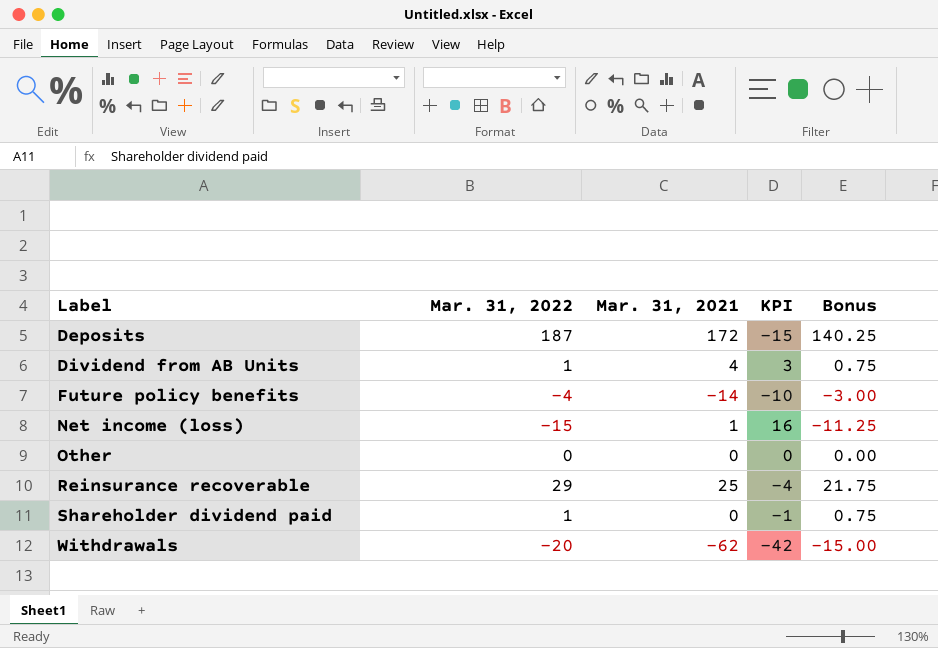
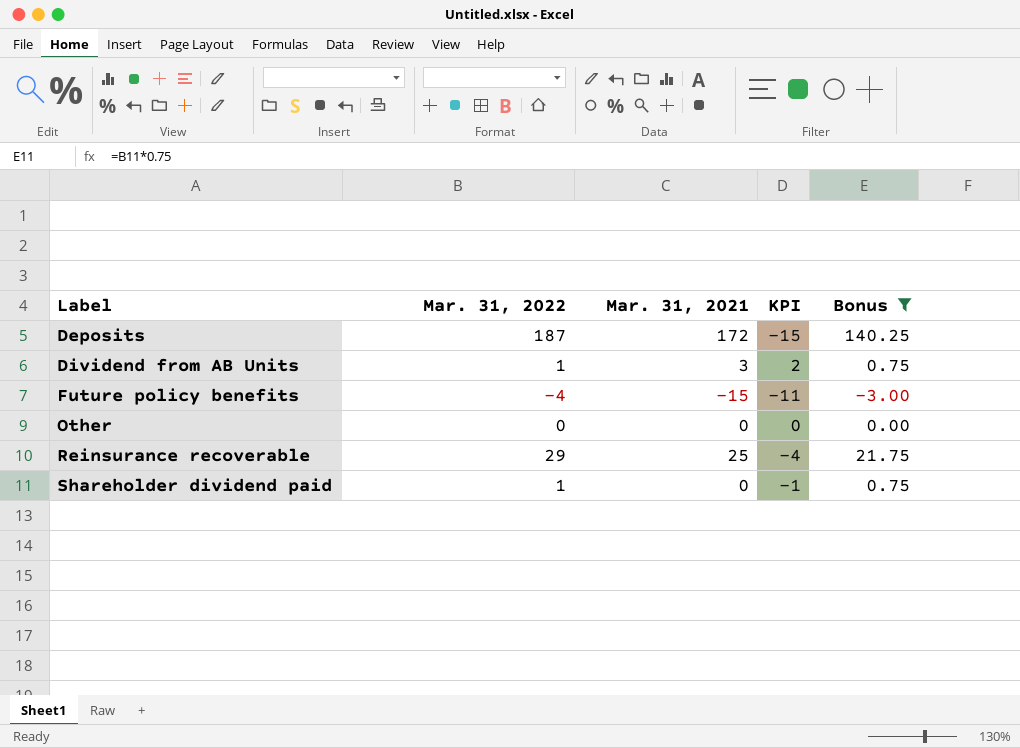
filter: none -> Bonus >= -3.00
Dividend from AB Units | Mar. 31, 2021: 4 -> 3
Dividend from AB Units | KPI: 3 -> 2
Future policy benefits | Mar. 31, 2021: -14 -> -15
Future policy benefits | KPI: -10 -> -11

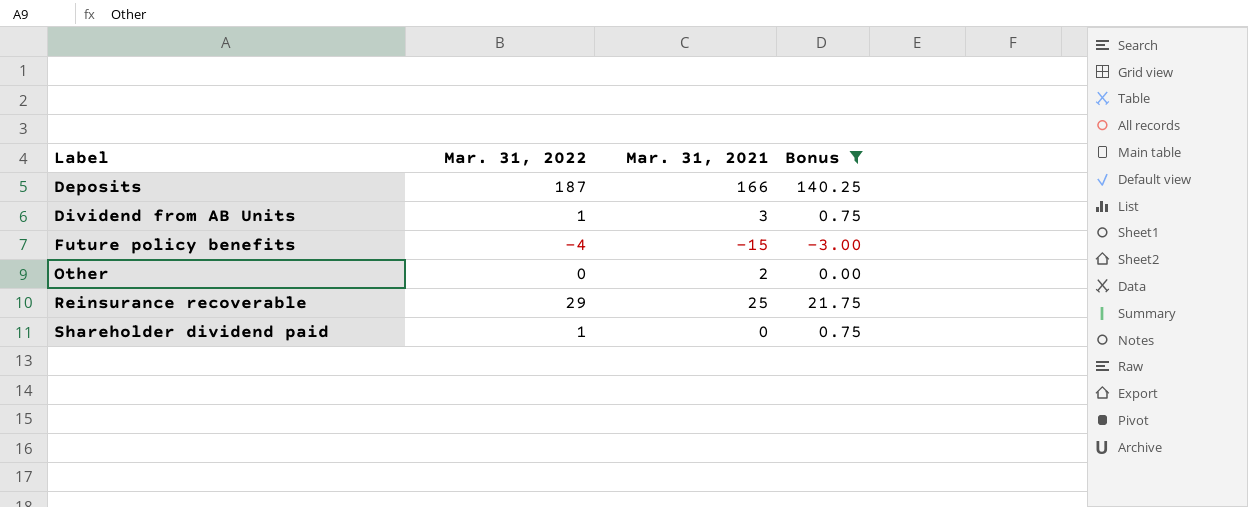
column KPI | formula: [Mar. 31, 2021] - [Mar. 31, 2022] -> none
Deposits | Mar. 31, 2021: 172 -> 166
Other | Mar. 31, 2021: 0 -> 2

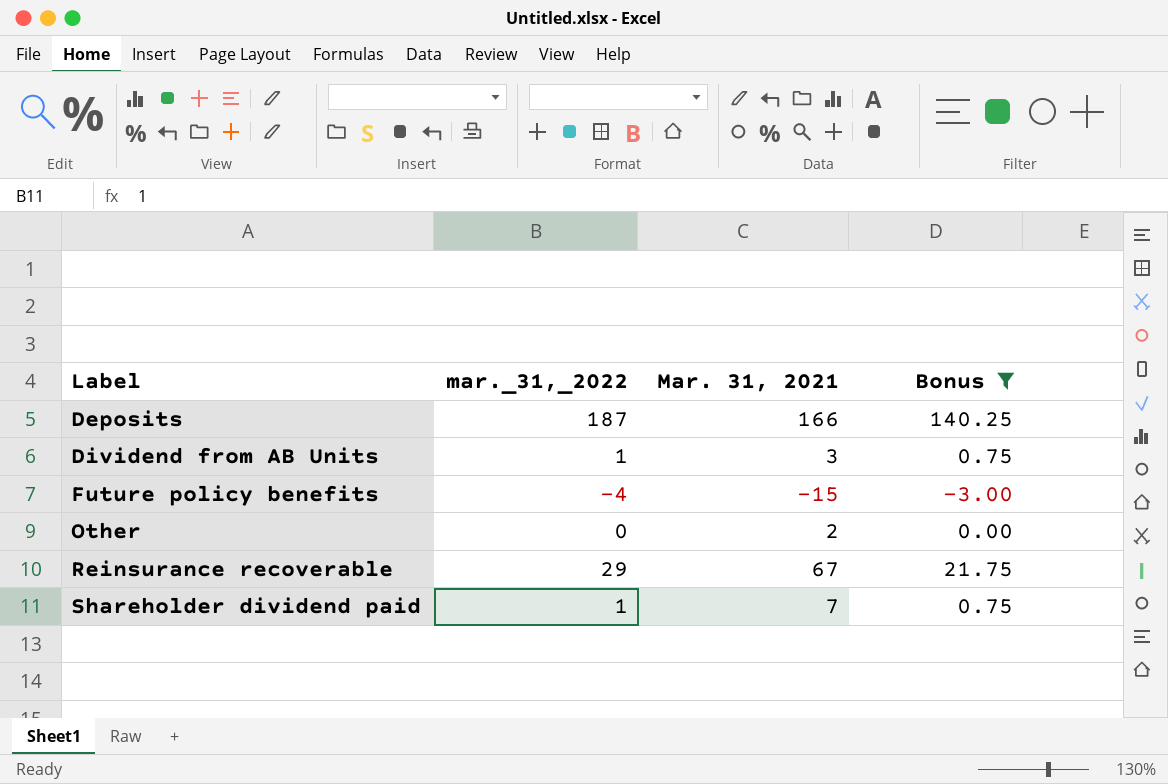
column name: Mar. 31, 2022 -> mar._31,_2022
Reinsurance recoverable | Mar. 31, 2021: 25 -> 67
Shareholder dividend paid | Mar. 31, 2021: 0 -> 7

